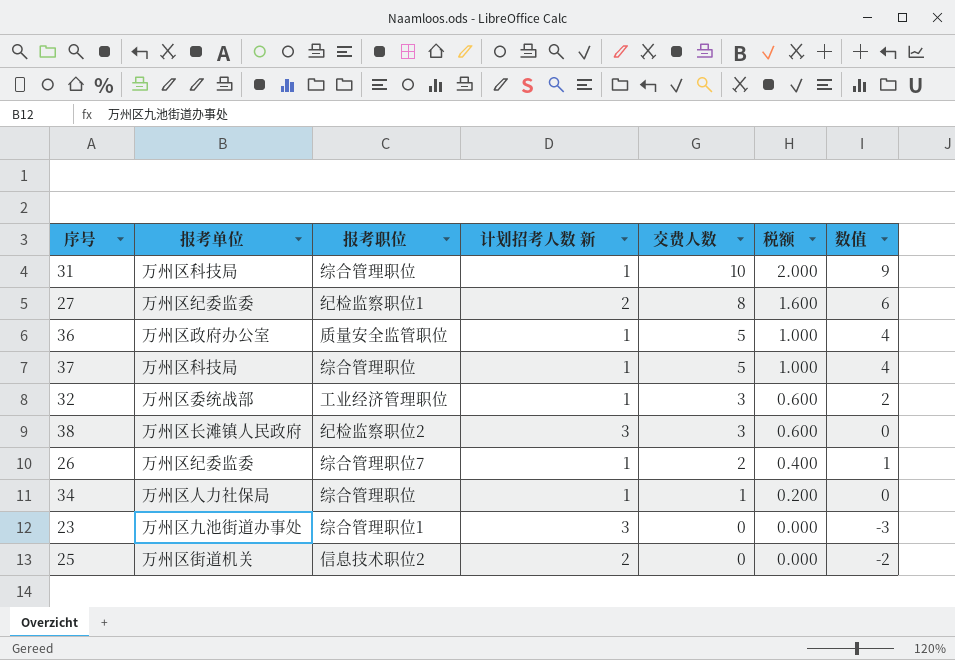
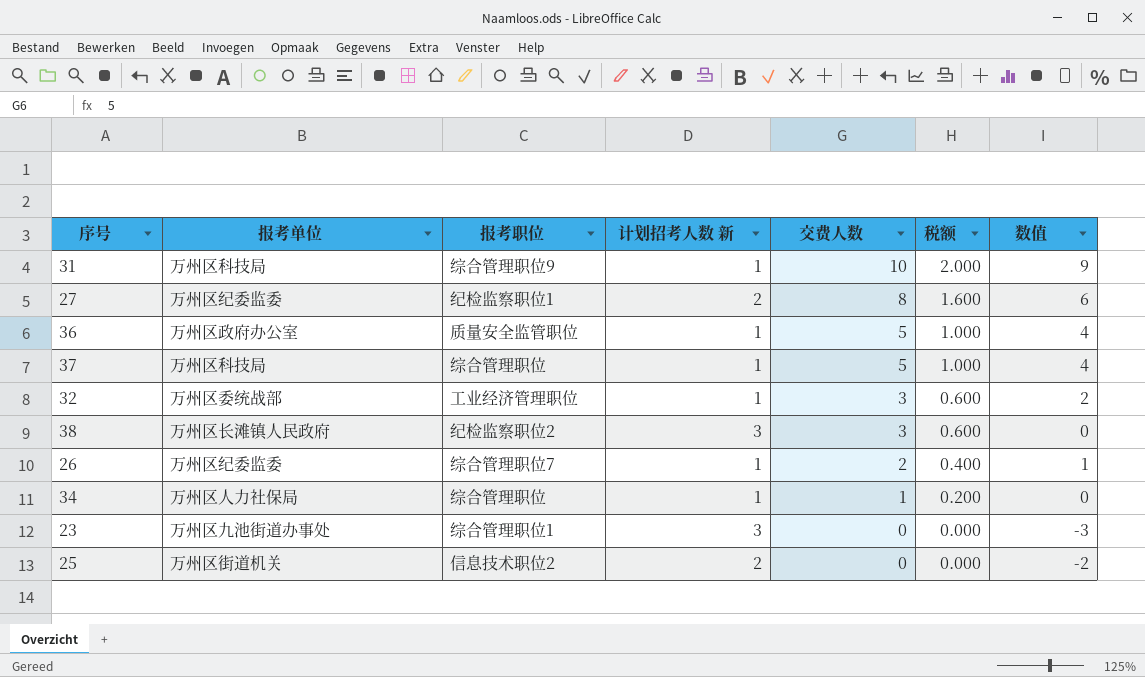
31 | 报考职位: 综合管理职位 -> 综合管理职位9

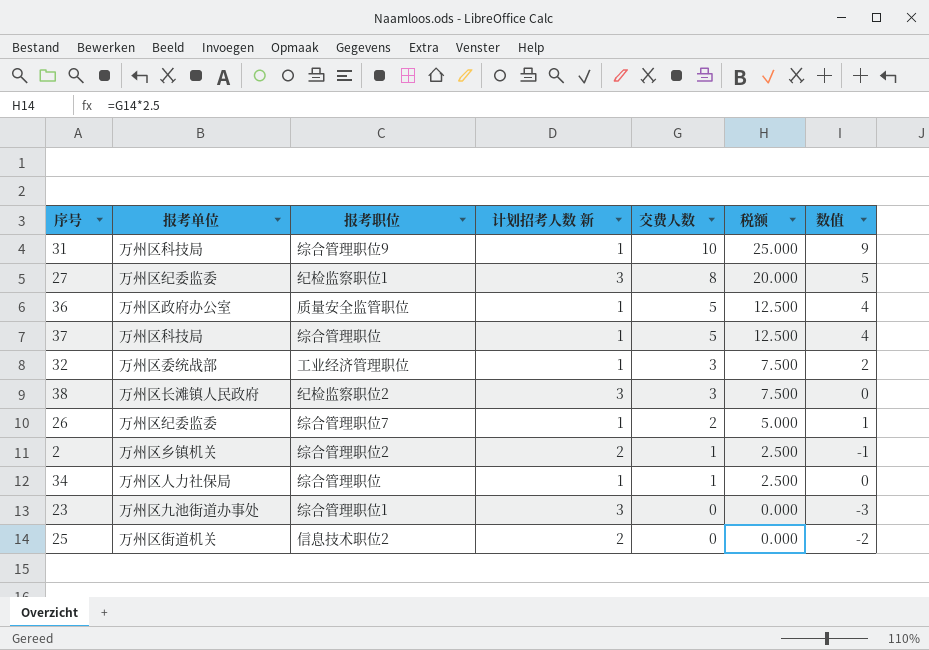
column 税额 | formula: [交费人数] * 0.2 -> [交费人数] * 2.5
27 | 计划招考人数 新: 2 -> 3
27 | 数值: 6 -> 5
row 2: none -> 万州区乡镇机关 | 综合管理职位2 | 2 | 1 | 2.500 | -1

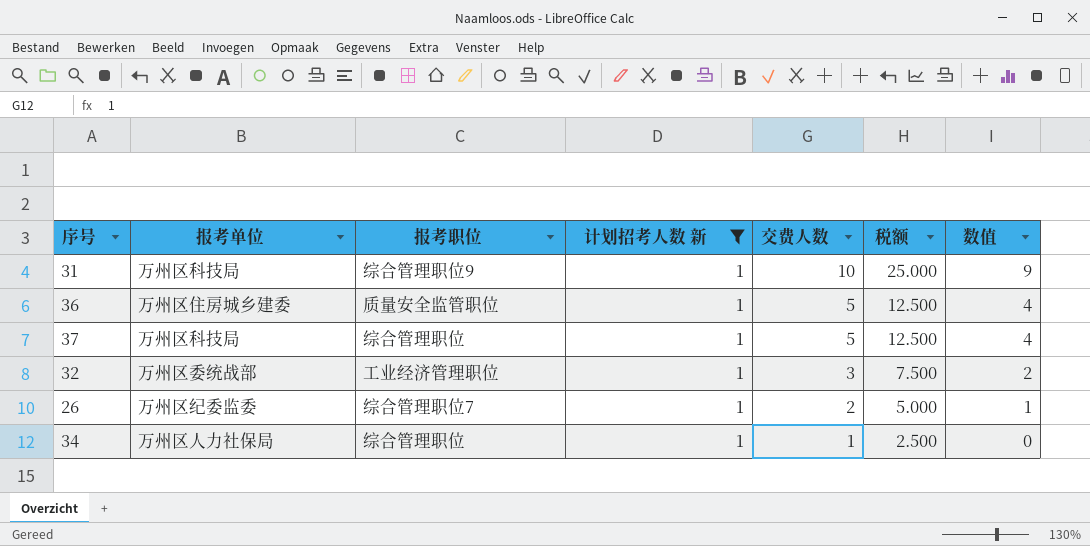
filter: none -> 计划招考人数 新 = 1
36 | 报考单位: 万州区政府办公室 -> 万州区住房城乡建委

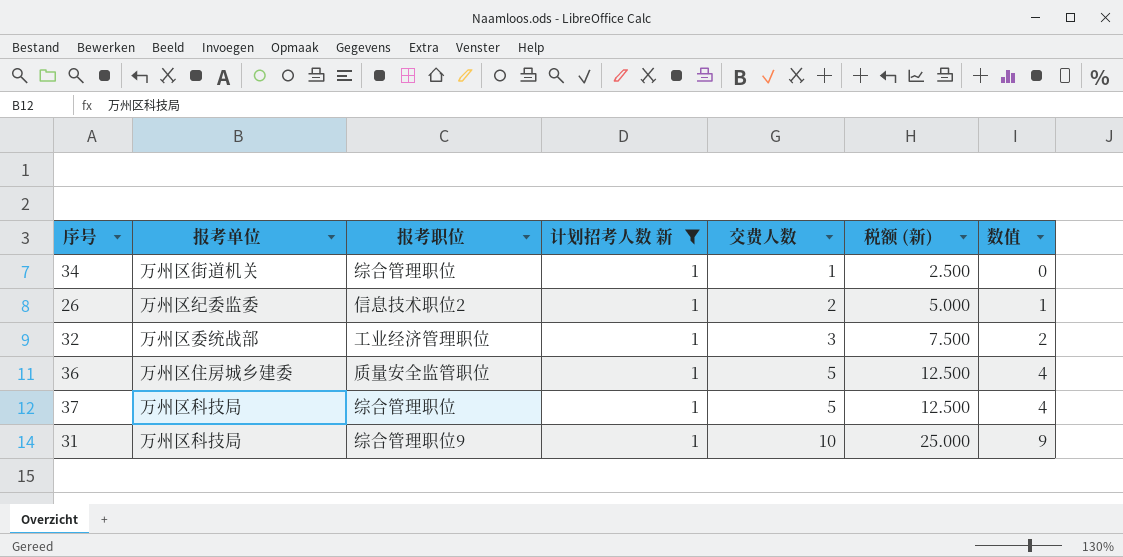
row order: 交费人数 descending -> 交费人数 ascending
column name: 税额 -> 税额 (新)
34 | 报考单位: 万州区人力社保局 -> 万州区街道机关
26 | 报考职位: 综合管理职位7 -> 信息技术职位2

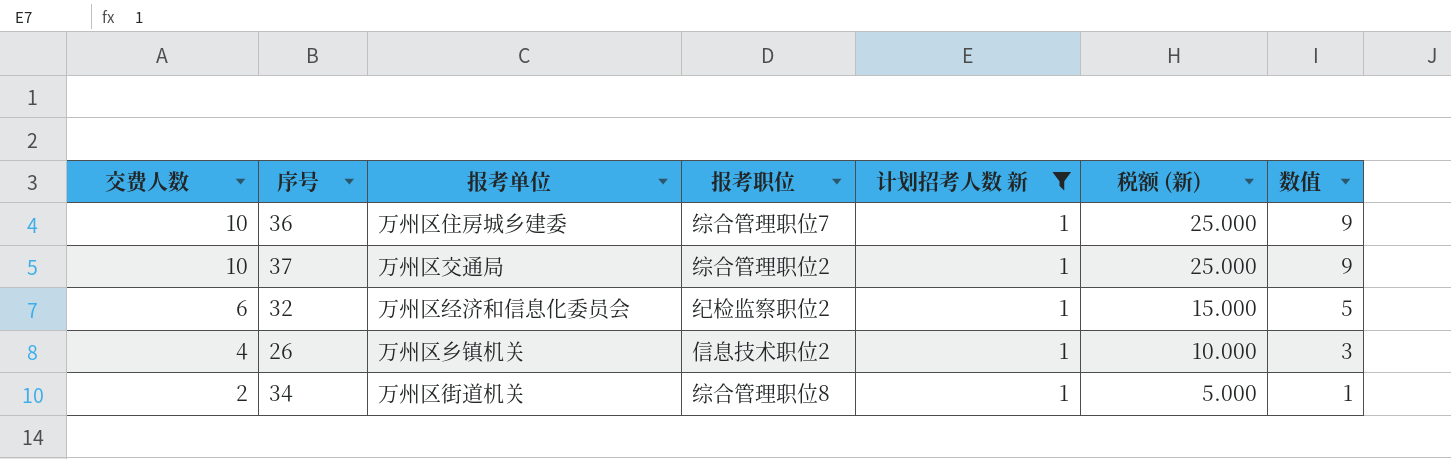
row order: 交费人数 ascending -> 交费人数 descending
column 交费人数 | position: 5 -> 1
row 31: 万州区科技局 | 综合管理职位9 | 1 | 10 | 25.000 | 9 -> none
36 | 交费人数: 5 -> 10
36 | 报考职位: 质量安全监管职位 -> 综合管理职位7
36 | 税额 (新): 12.500 -> 25.000
36 | 数值: 4 -> 9
37 | 交费人数: 5 -> 10
37 | 报考单位: 万州区科技局 -> 万州区交通局
37 | 报考职位: 综合管理职位 -> 综合管理职位2
37 | 税额 (新): 12.500 -> 25.000
37 | 数值: 4 -> 9
32 | 交费人数: 3 -> 6
32 | 报考单位: 万州区委统战部 -> 万州区经济和信息化委员会
32 | 报考职位: 工业经济管理职位 -> 纪检监察职位2
32 | 税额 (新): 7.500 -> 15.000
32 | 数值: 2 -> 5
26 | 交费人数: 2 -> 4
26 | 报考单位: 万州区纪委监委 -> 万州区乡镇机关
26 | 税额 (新): 5.000 -> 10.000
26 | 数值: 1 -> 3
34 | 交费人数: 1 -> 2
34 | 报考职位: 综合管理职位 -> 综合管理职位8
34 | 税额 (新): 2.500 -> 5.000
34 | 数值: 0 -> 1

